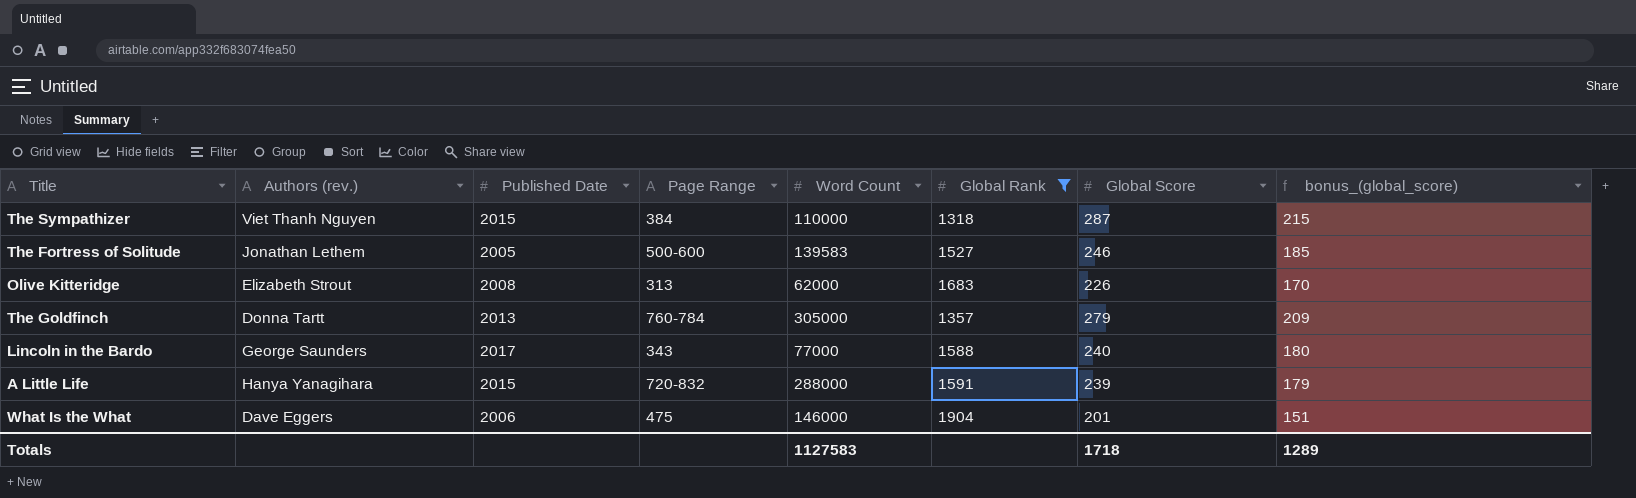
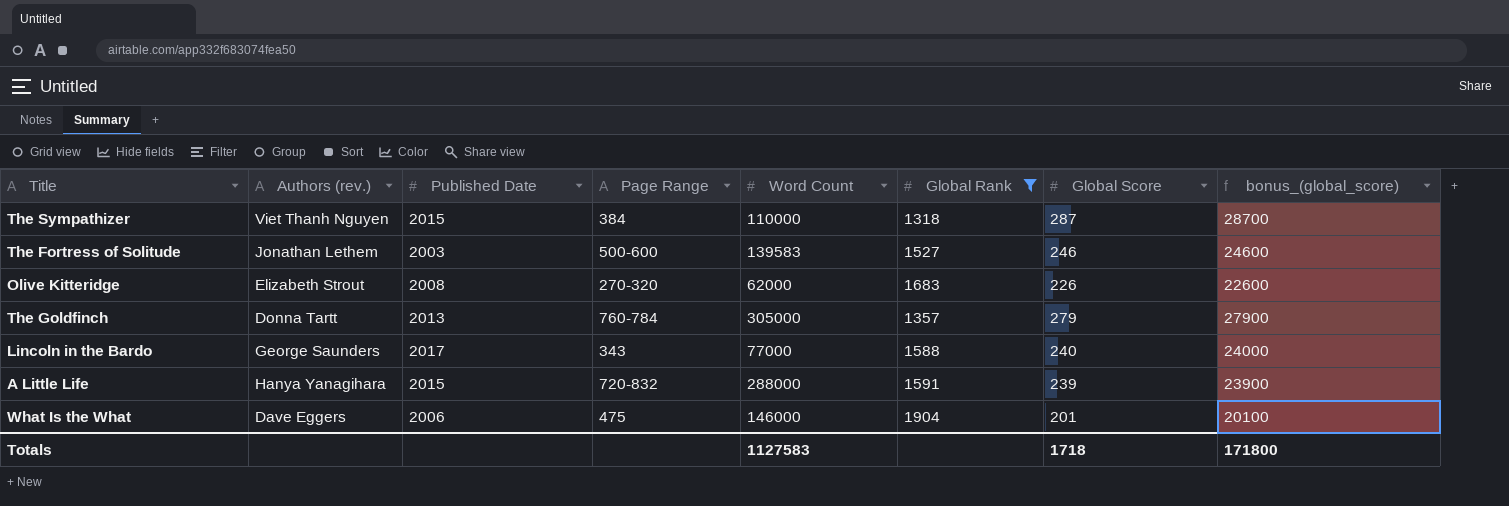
column bonus_(global_score) | formula: [Global Score] * 0.75 -> [Global Score] * 100
The Fortress of Solitude | Published Date: 2005 -> 2003
Olive Kitteridge | Page Range: 313 -> 270-320
Totals | bonus_(global_score): 1289 -> 171800

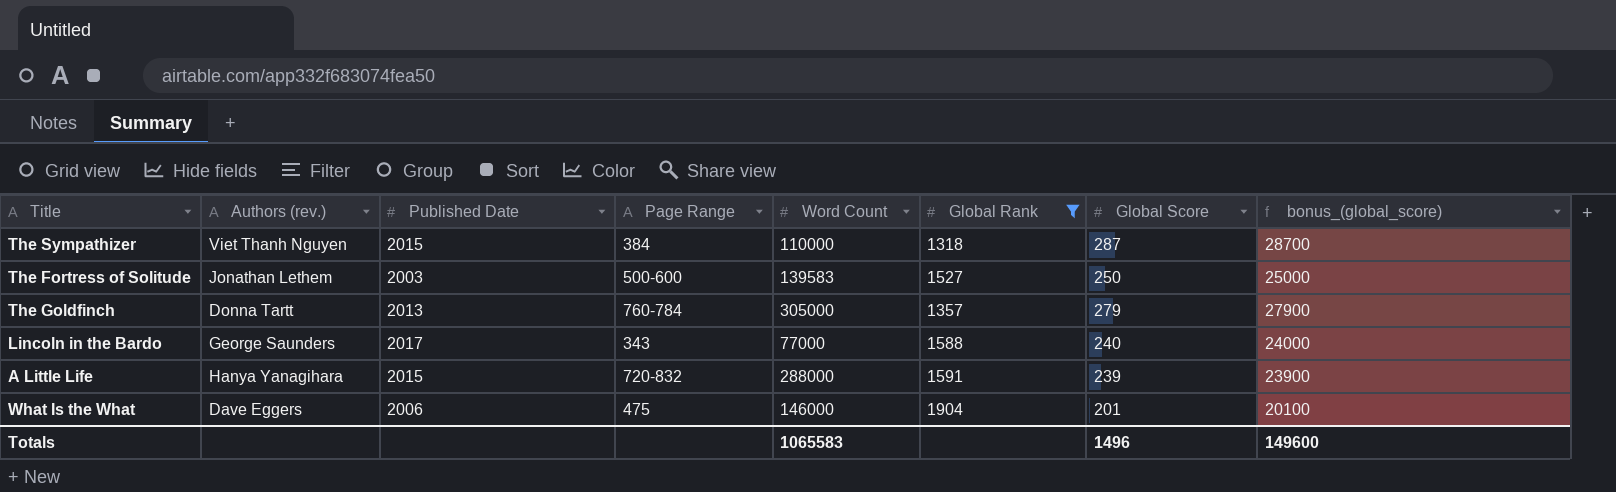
row Olive Kitteridge: Elizabeth Strout | 2008 | 270-320 | 62000 | 1683 | 226 | 22600 -> none
The Fortress of Solitude | Global Score: 246 -> 250
The Fortress of Solitude | bonus_(global_score): 24600 -> 25000
Totals | Word Count: 1127583 -> 1065583
Totals | Global Score: 1718 -> 1496
Totals | bonus_(global_score): 171800 -> 149600

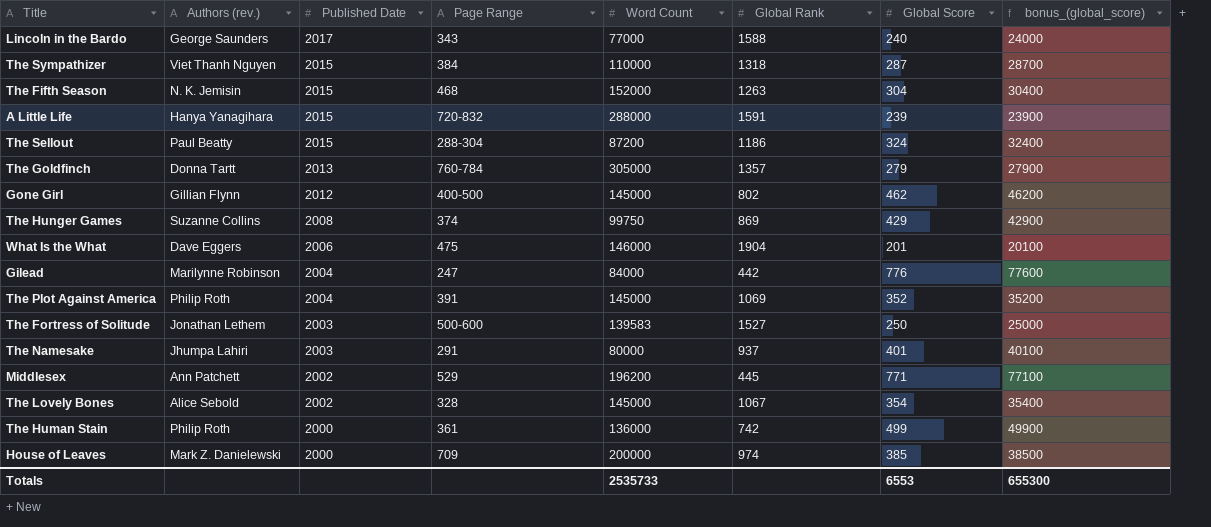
filter: Global Rank >= 1318 -> none
row order: none -> Published Date descending
Totals | Word Count: 1065583 -> 2535733
Totals | Global Score: 1496 -> 6553
Totals | bonus_(global_score): 149600 -> 655300

